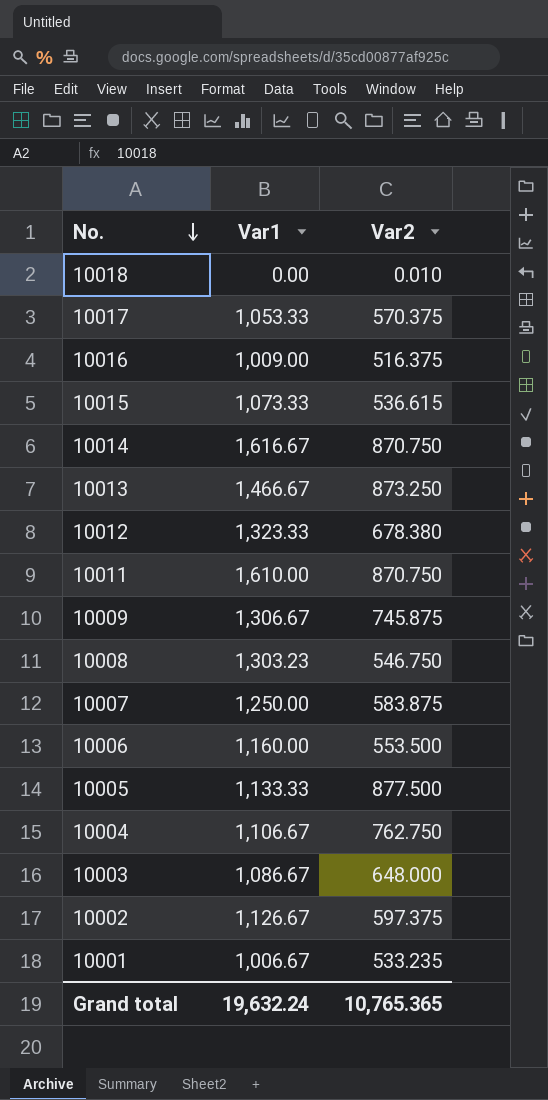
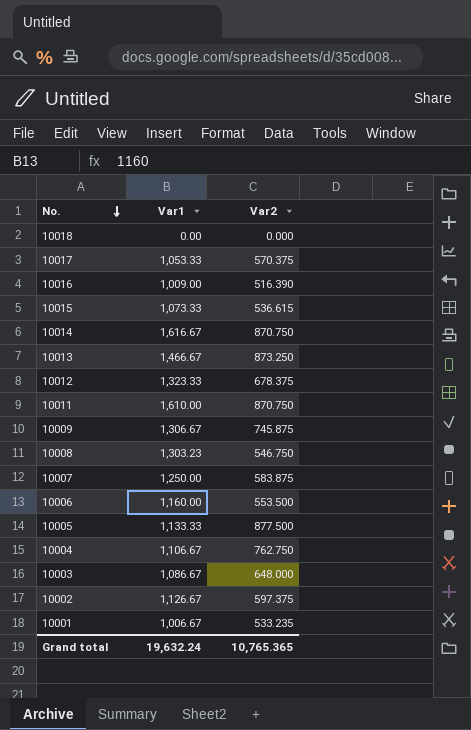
10018 | Var2: 0.010 -> 0.000
10016 | Var2: 516.375 -> 516.390
10012 | Var2: 678.380 -> 678.375

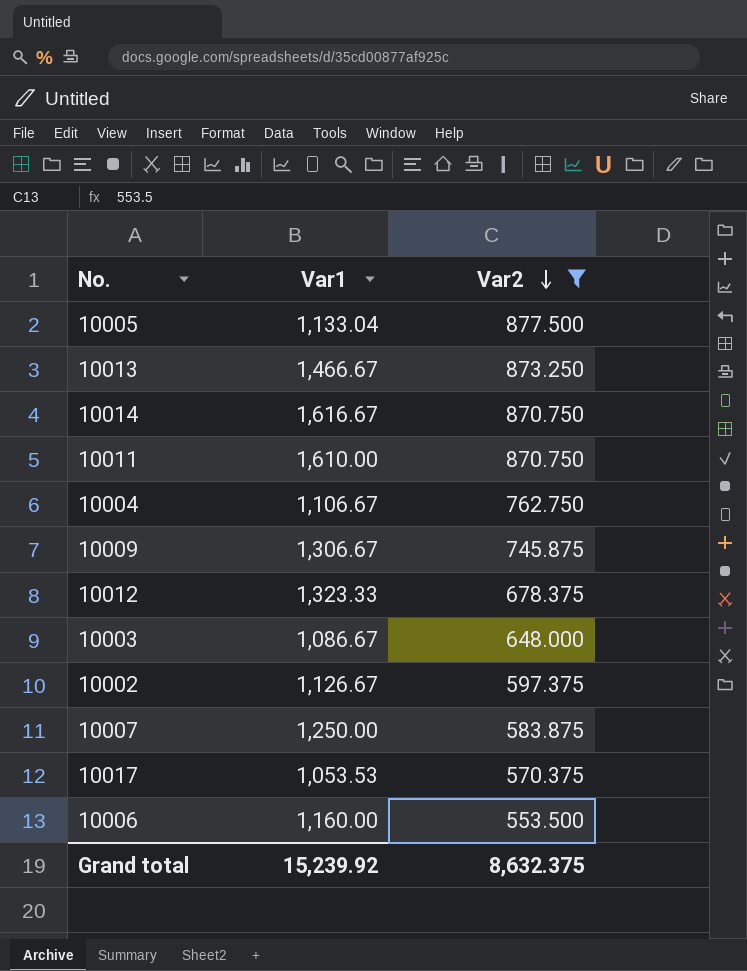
filter: none -> Var2 >= 553.500
row order: No. descending -> Var2 descending
10005 | Var1: 1,133.33 -> 1,133.04
10017 | Var1: 1,053.33 -> 1,053.53
Grand total | Var1: 19,632.24 -> 15,239.92
Grand total | Var2: 10,765.365 -> 8,632.375

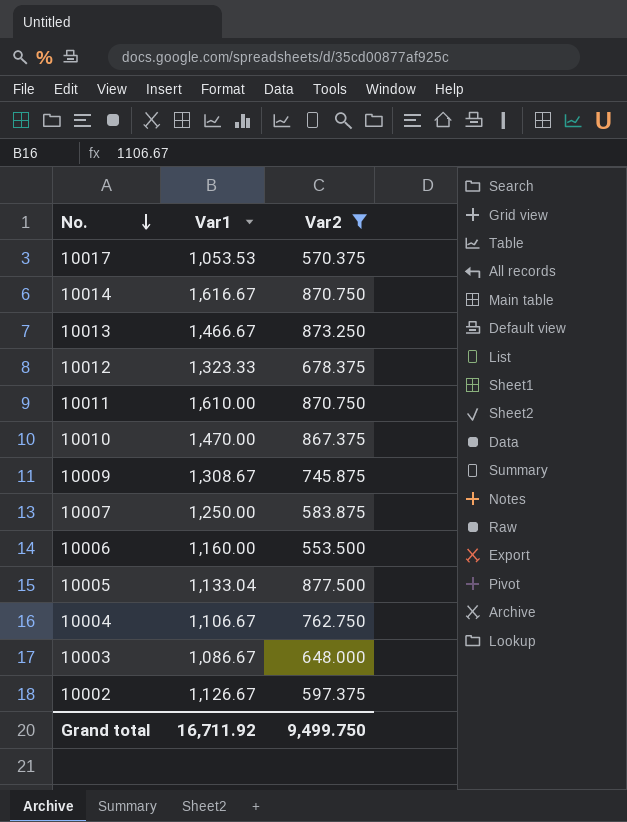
row order: Var2 descending -> No. descending
row 10010: none -> 1,470.00 | 867.375
10009 | Var1: 1,306.67 -> 1,308.67
Grand total | Var1: 15,239.92 -> 16,711.92
Grand total | Var2: 8,632.375 -> 9,499.750

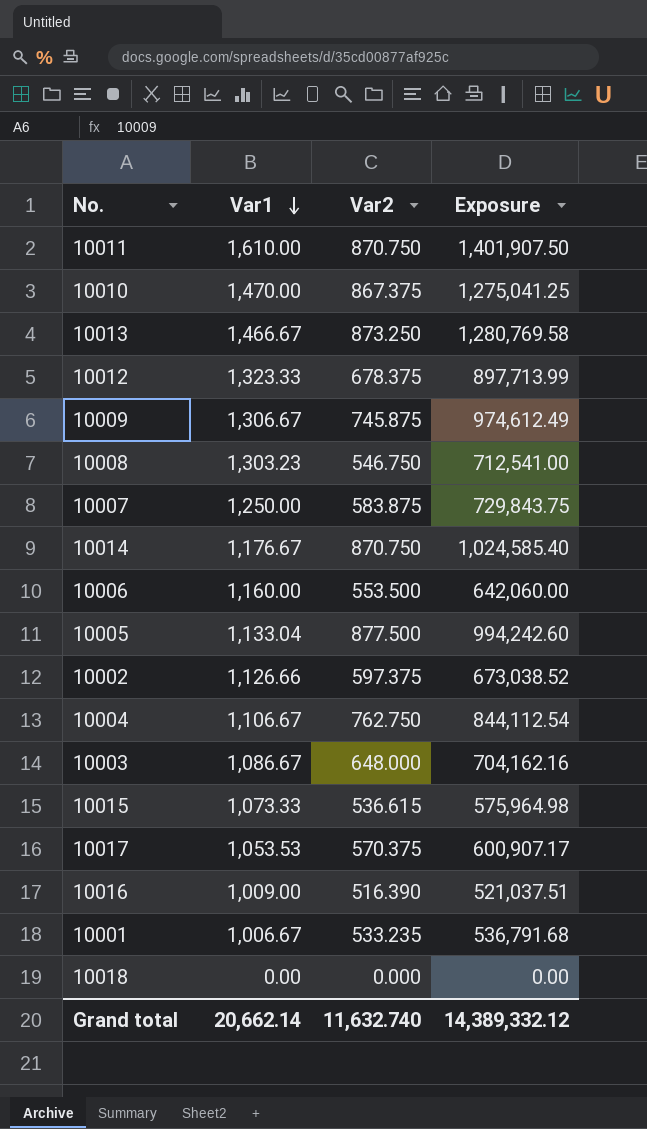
filter: Var2 >= 553.500 -> none
row order: No. descending -> Var1 descending
column Exposure | formula: none -> [Var1] * [Var2]
10009 | Var1: 1,308.67 -> 1,306.67
10014 | Var1: 1,616.67 -> 1,176.67
10002 | Var1: 1,126.67 -> 1,126.66
Grand total | Var1: 16,711.92 -> 20,662.14
Grand total | Var2: 9,499.750 -> 11,632.740

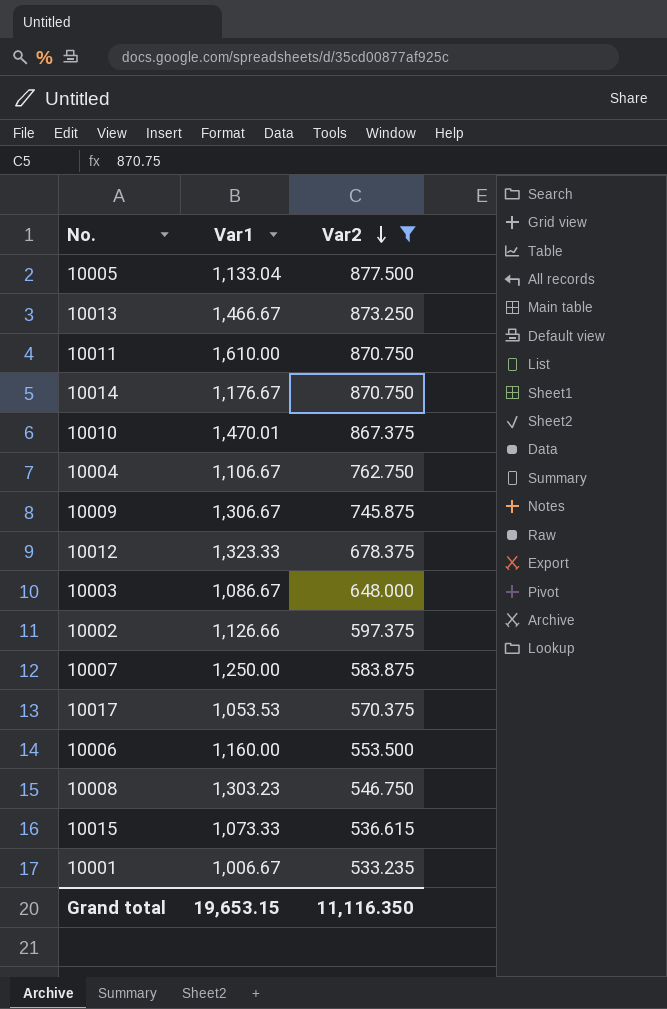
filter: none -> Var2 >= 533.235
row order: Var1 descending -> Var2 descending
column Exposure | formula: [Var1] * [Var2] -> none
10010 | Var1: 1,470.00 -> 1,470.01
Grand total | Var1: 20,662.14 -> 19,653.15
Grand total | Var2: 11,632.740 -> 11,116.350

